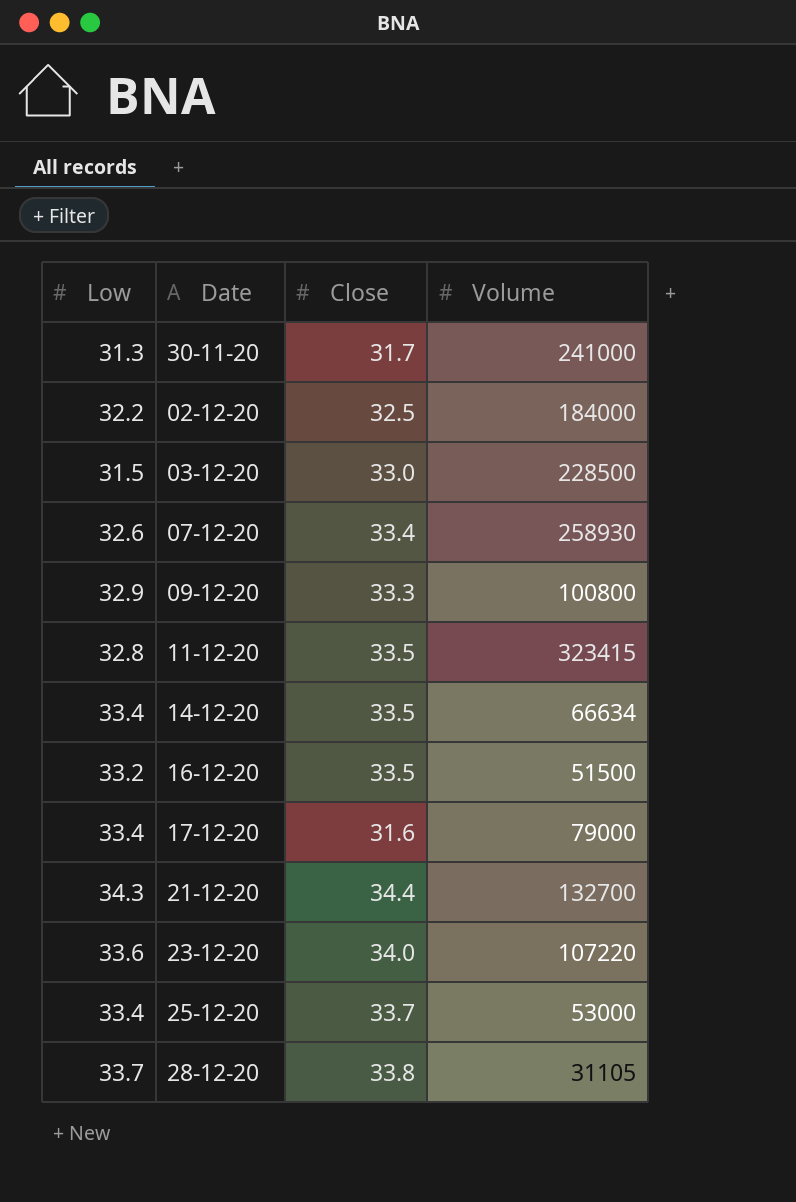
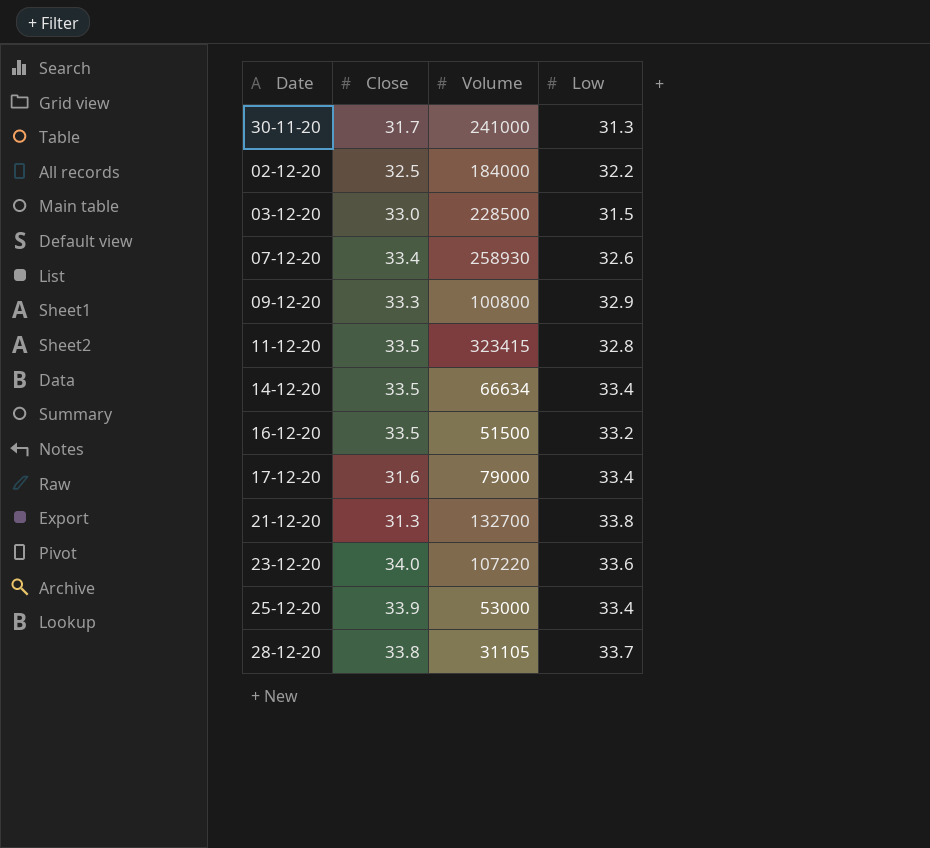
column Low | position: 1 -> 4
21-12-20 | Close: 34.4 -> 31.3
21-12-20 | Low: 34.3 -> 33.8
25-12-20 | Close: 33.7 -> 33.9

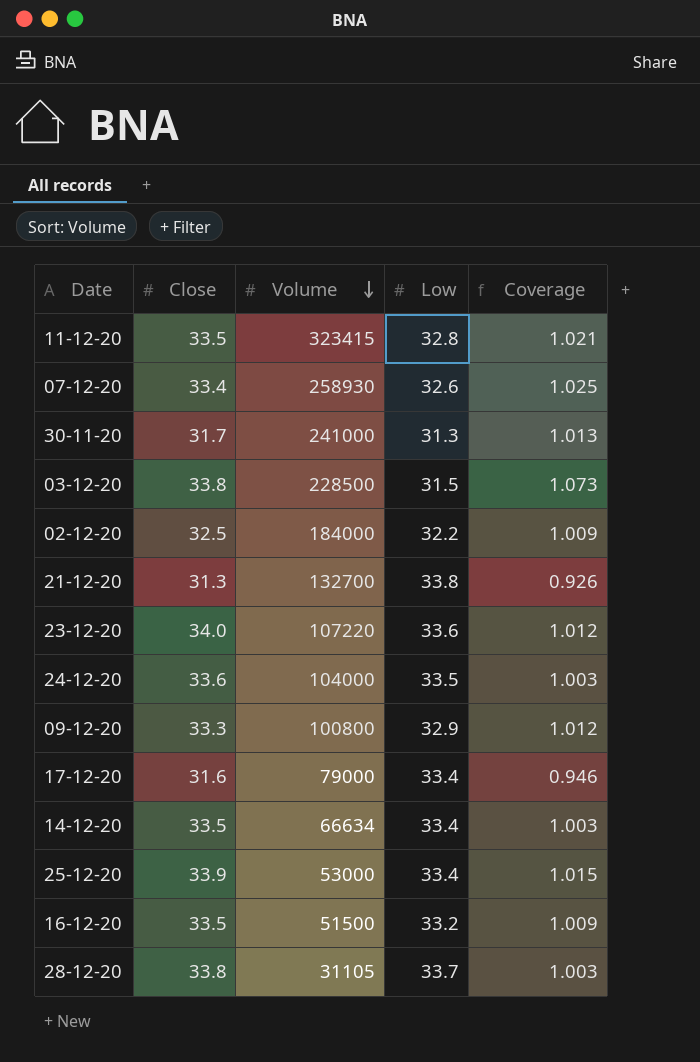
row order: none -> Volume descending
column Coverage | formula: none -> [Close] / [Low]
03-12-20 | Close: 33.0 -> 33.8
row 24-12-20: none -> 33.6 | 104000 | 33.5 | 1.003

